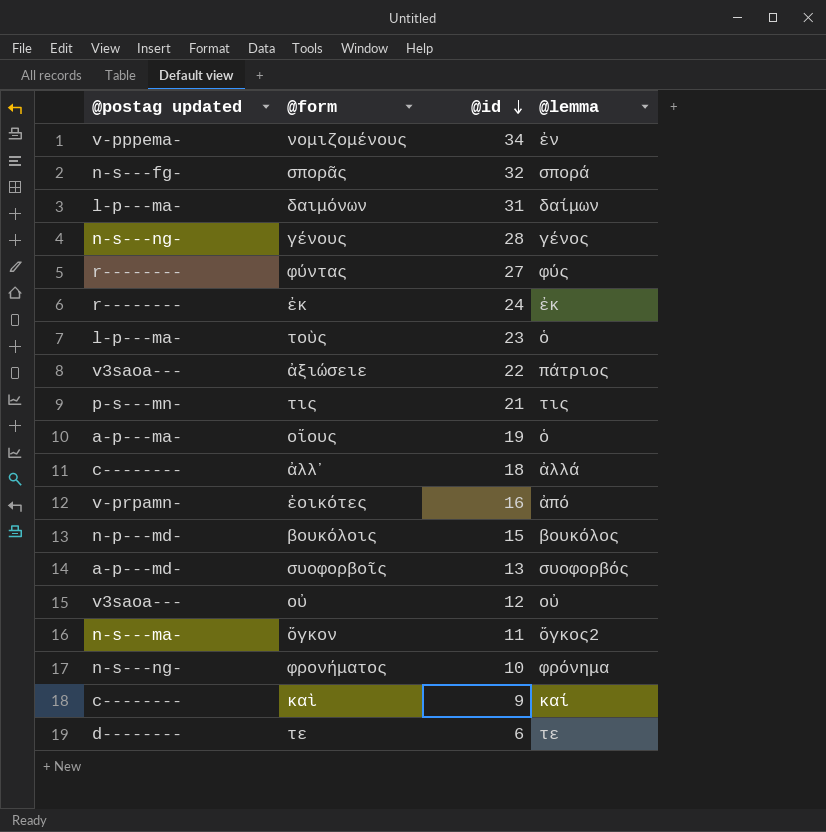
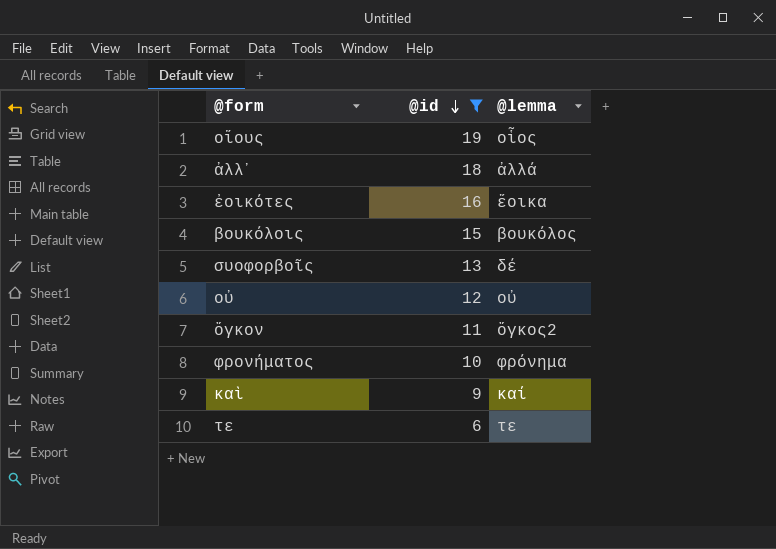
filter: none -> @id <= 19
column @postag updated | position: 1 -> none
οἵους | @lemma: ὁ -> οἷος
ἐοικότες | @lemma: ἀπό -> ἔοικα
συοφορβοῖς | @lemma: συοφορβός -> δέ

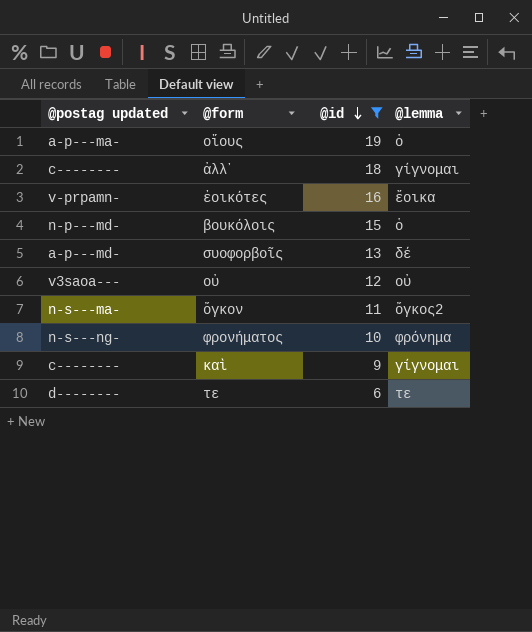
column @postag updated | position: none -> 1
οἵους | @lemma: οἷος -> ὁ
ἀλλ᾽ | @lemma: ἀλλά -> γίγνομαι
βουκόλοις | @lemma: βουκόλος -> ὁ
καὶ | @lemma: καί -> γίγνομαι

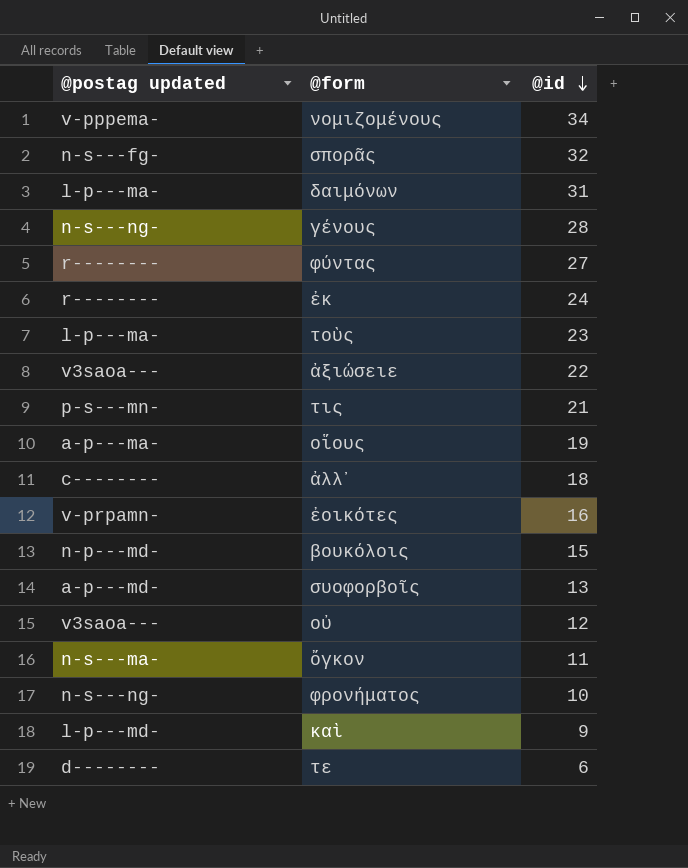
filter: @id <= 19 -> none
column @lemma | position: 4 -> none
καὶ | @postag updated: c-------- -> l-p---md-

